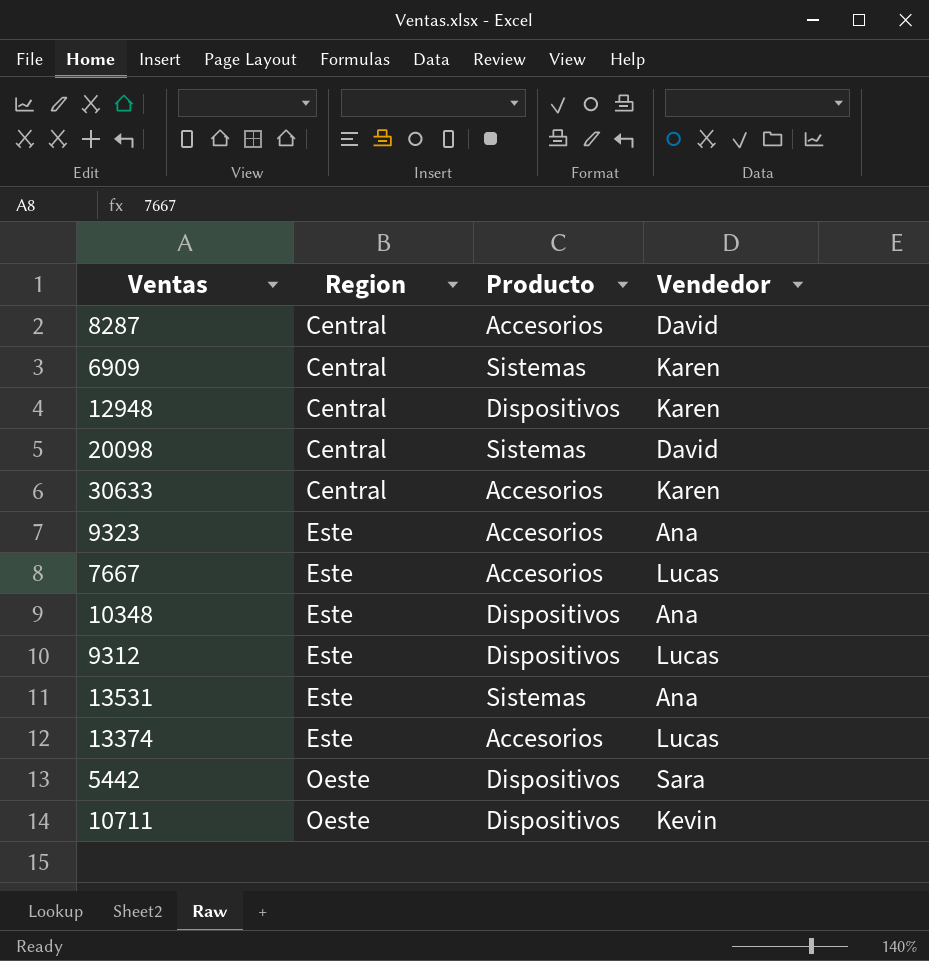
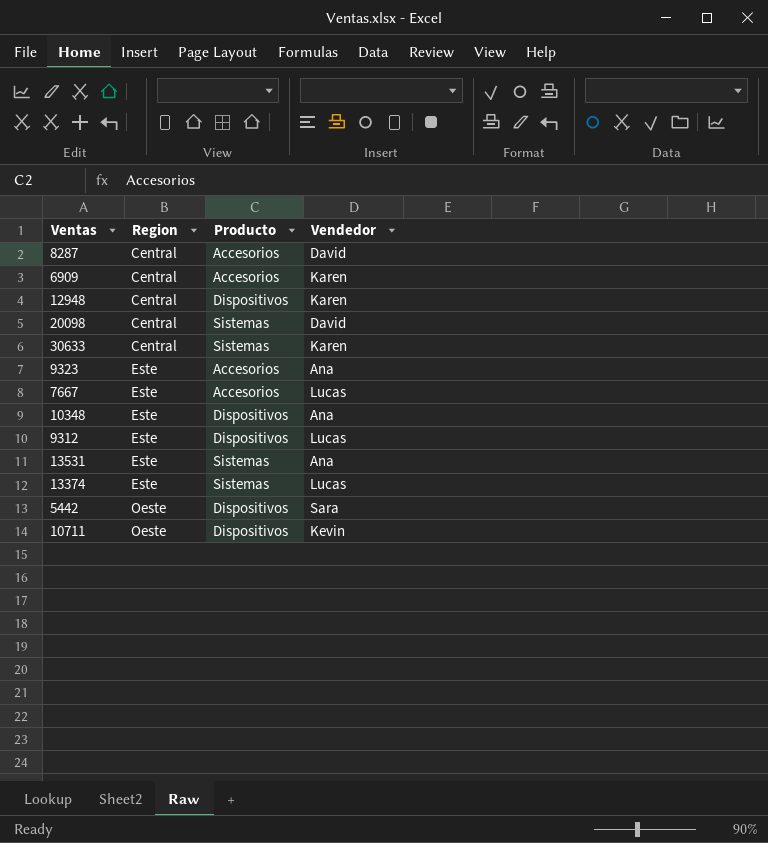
6909 | Producto: Sistemas -> Accesorios
30633 | Producto: Accesorios -> Sistemas
13374 | Producto: Accesorios -> Sistemas

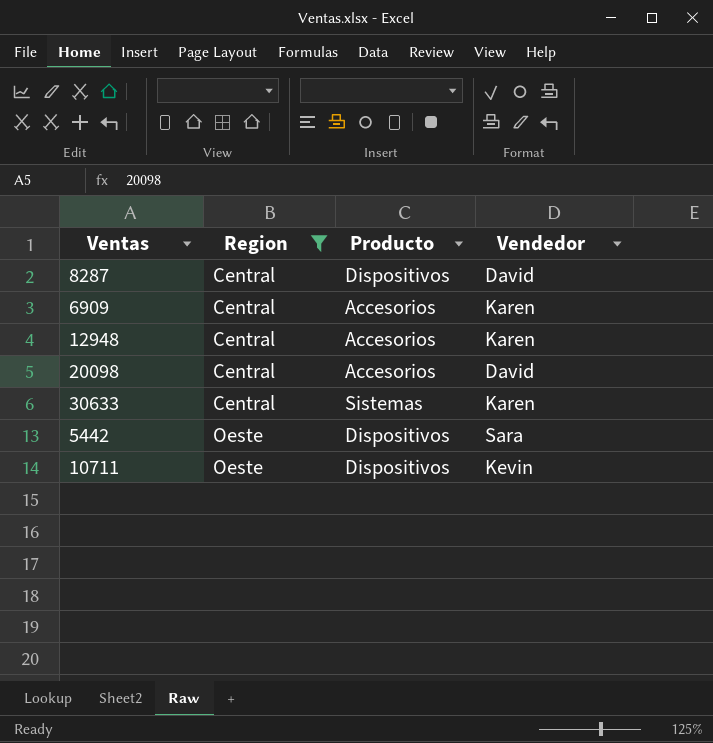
filter: none -> Region != Este
8287 | Producto: Accesorios -> Dispositivos
12948 | Producto: Dispositivos -> Accesorios
20098 | Producto: Sistemas -> Accesorios

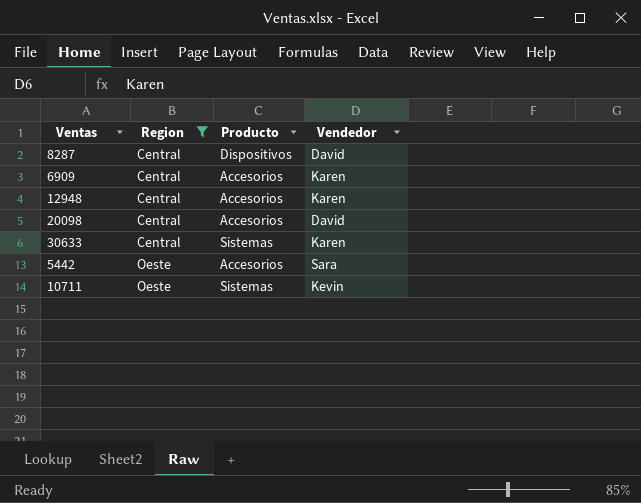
5442 | Producto: Dispositivos -> Accesorios
10711 | Producto: Dispositivos -> Sistemas

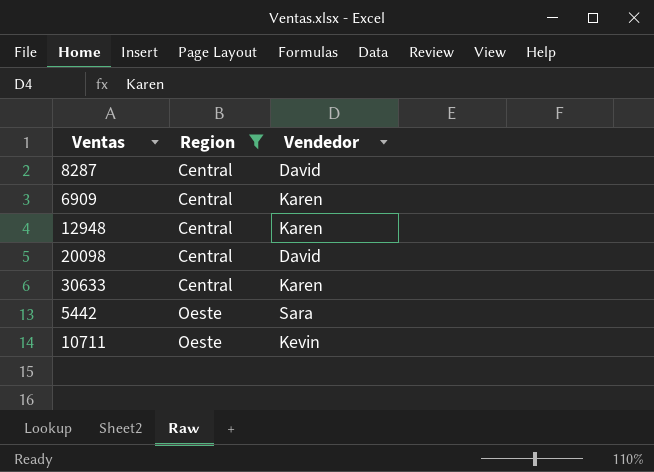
column Producto | position: 3 -> none

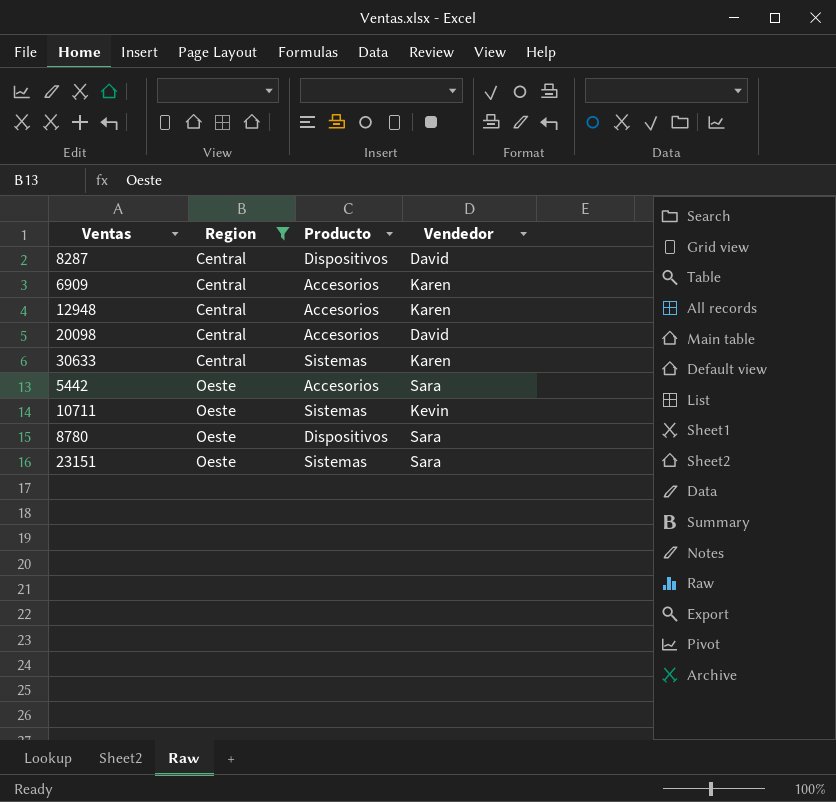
column Producto | position: none -> 3
row 8780: none -> Oeste | Dispositivos | Sara
row 23151: none -> Oeste | Sistemas | Sara

